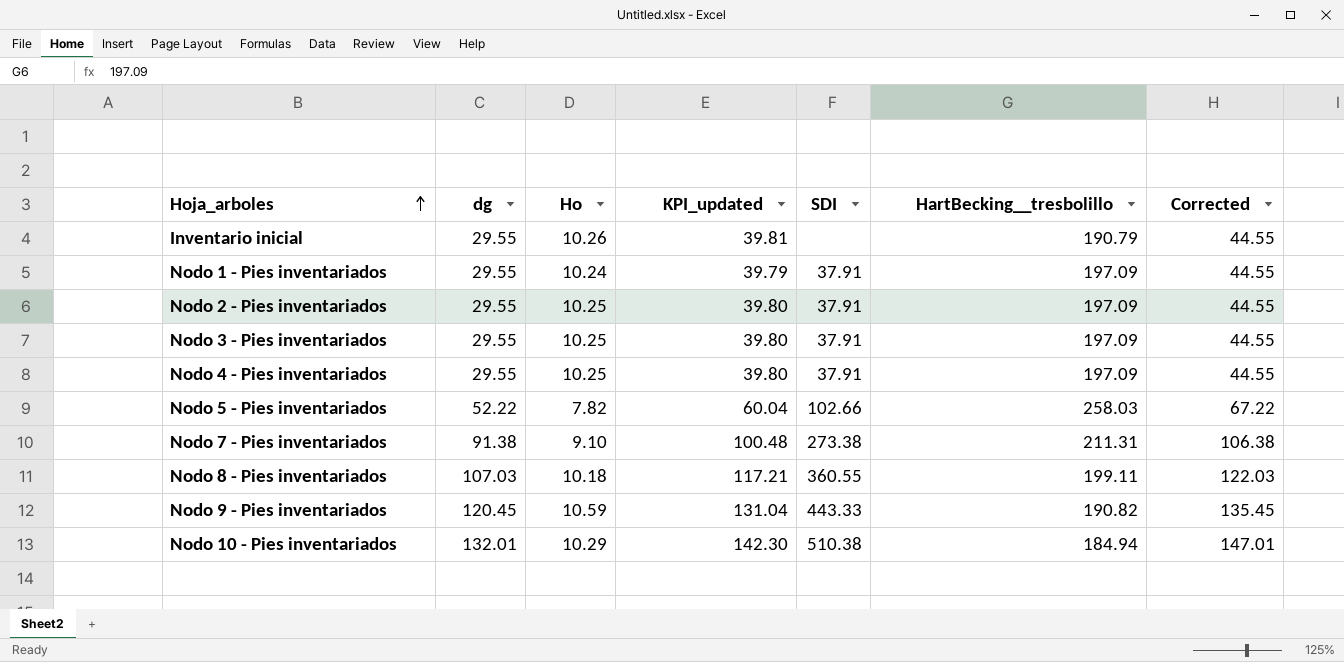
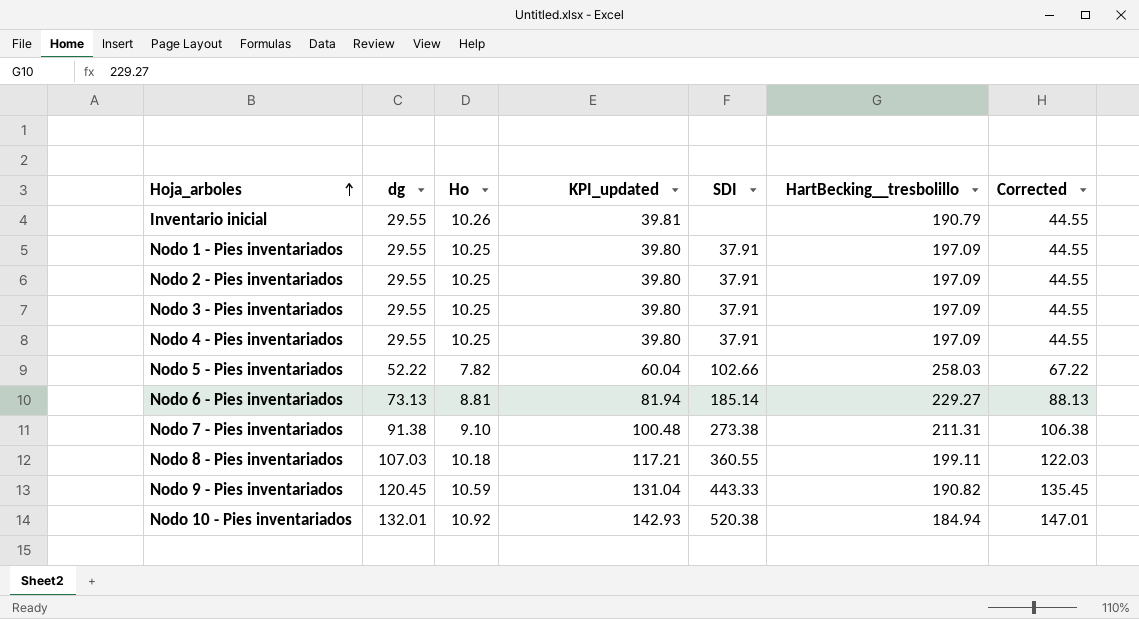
Nodo 1 - Pies inventariados | Ho: 10.24 -> 10.25
Nodo 1 - Pies inventariados | KPI_updated: 39.79 -> 39.80
row Nodo 6 - Pies inventariados: none -> 73.13 | 8.81 | 81.94 | 185.14 | 229.27 | 88.13
Nodo 10 - Pies inventariados | Ho: 10.29 -> 10.92
Nodo 10 - Pies inventariados | KPI_updated: 142.30 -> 142.93
Nodo 10 - Pies inventariados | SDI: 510.38 -> 520.38

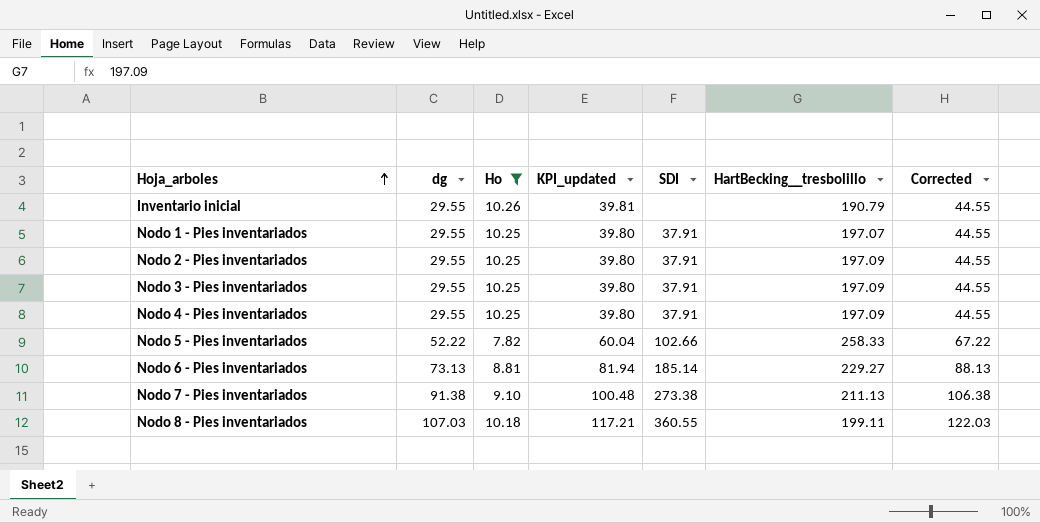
filter: none -> Ho <= 10.26
Nodo 1 - Pies inventariados | HartBecking__tresbolillo: 197.09 -> 197.07
Nodo 5 - Pies inventariados | HartBecking__tresbolillo: 258.03 -> 258.33
Nodo 7 - Pies inventariados | HartBecking__tresbolillo: 211.31 -> 211.13

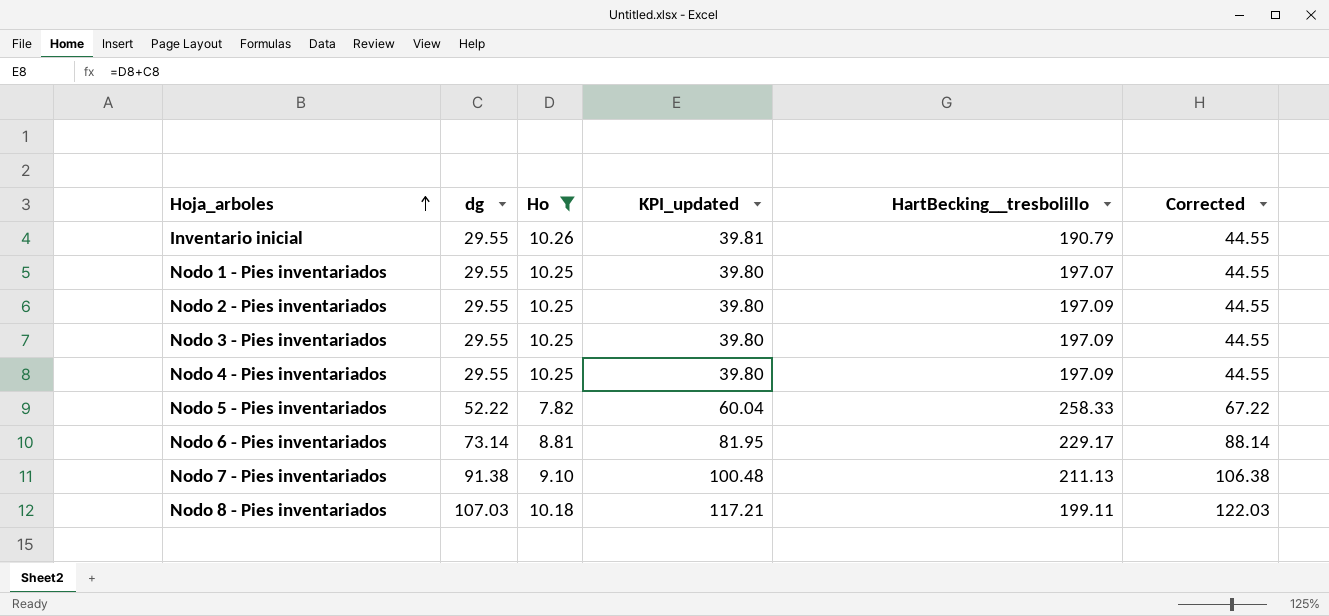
column SDI | position: 5 -> none
Nodo 6 - Pies inventariados | dg: 73.13 -> 73.14
Nodo 6 - Pies inventariados | KPI_updated: 81.94 -> 81.95
Nodo 6 - Pies inventariados | HartBecking__tresbolillo: 229.27 -> 229.17
Nodo 6 - Pies inventariados | Corrected: 88.13 -> 88.14

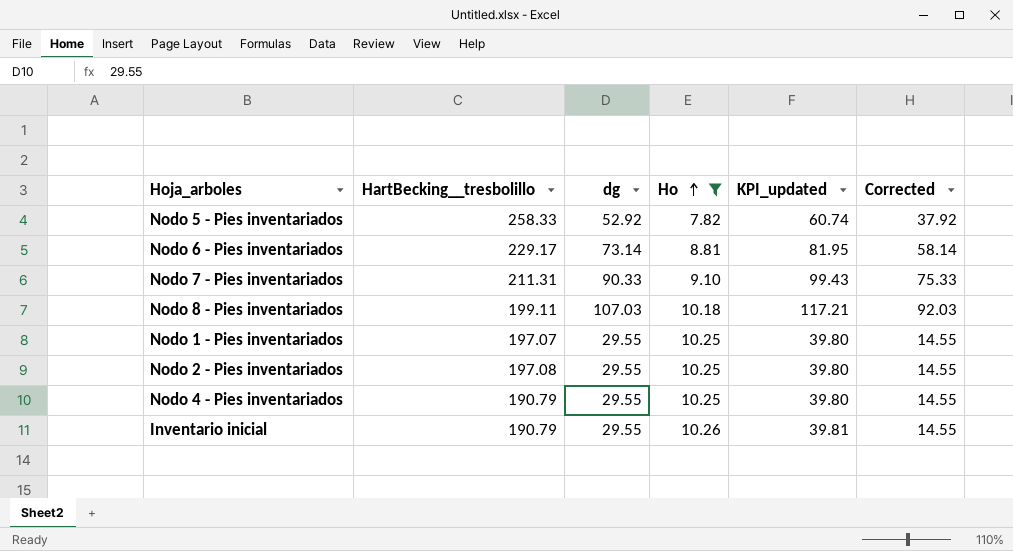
row order: Hoja_arboles ascending -> Ho ascending
column HartBecking__tresbolillo | position: 5 -> 2
column Corrected | formula: [dg] + 15 -> [dg] - 15
row Nodo 3 - Pies inventariados: 29.55 | 10.25 | 39.80 | 197.09 | 44.55 -> none
Nodo 5 - Pies inventariados | dg: 52.22 -> 52.92
Nodo 5 - Pies inventariados | KPI_updated: 60.04 -> 60.74
Nodo 7 - Pies inventariados | HartBecking__tresbolillo: 211.13 -> 211.31
Nodo 7 - Pies inventariados | dg: 91.38 -> 90.33
Nodo 7 - Pies inventariados | KPI_updated: 100.48 -> 99.43
Nodo 2 - Pies inventariados | HartBecking__tresbolillo: 197.09 -> 197.08
Nodo 4 - Pies inventariados | HartBecking__tresbolillo: 197.09 -> 190.79

